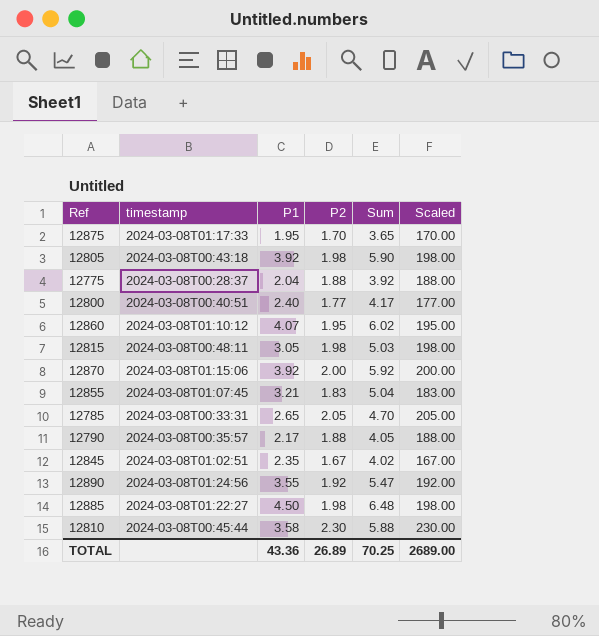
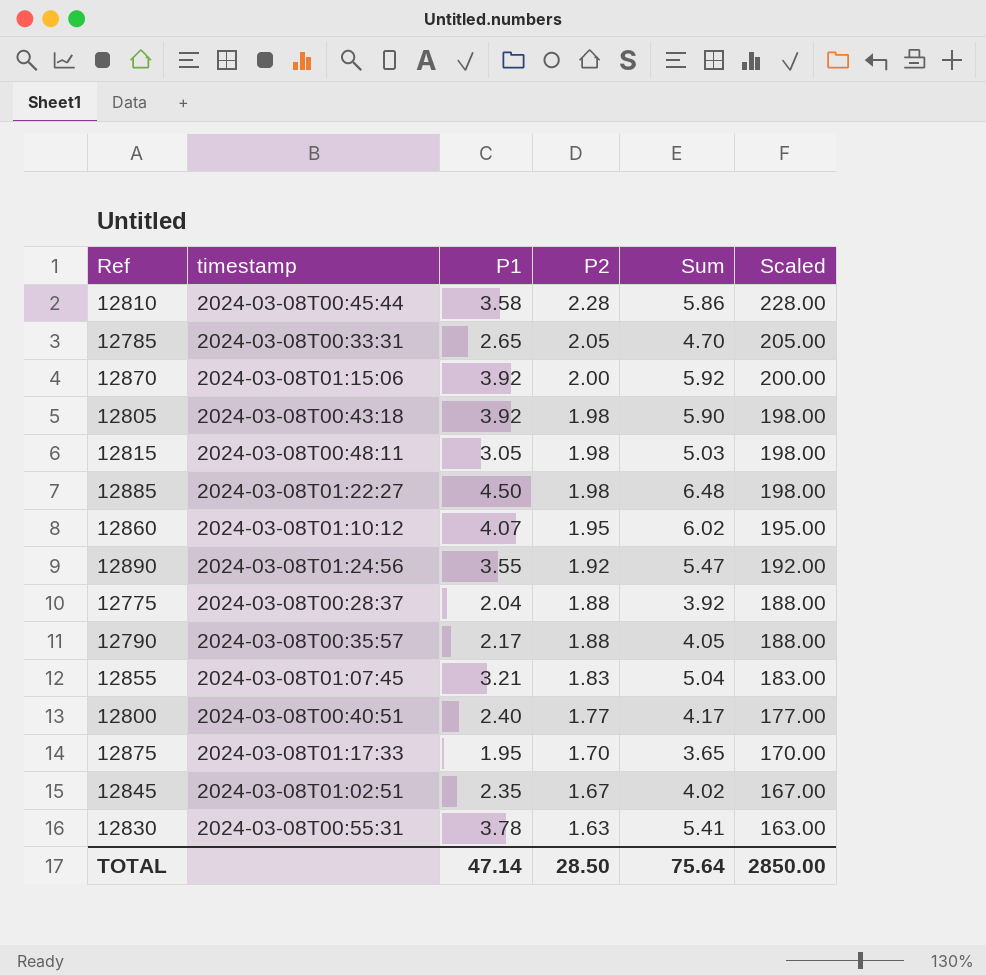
row order: none -> P2 descending
12810 | P2: 2.30 -> 2.28
12810 | Sum: 5.88 -> 5.86
12810 | Scaled: 230.00 -> 228.00
row 12830: none -> 2024-03-08T00:55:31 | 3.78 | 1.63 | 5.41 | 163.00
TOTAL | P1: 43.36 -> 47.14
TOTAL | P2: 26.89 -> 28.50
TOTAL | Sum: 70.25 -> 75.64
TOTAL | Scaled: 2689.00 -> 2850.00

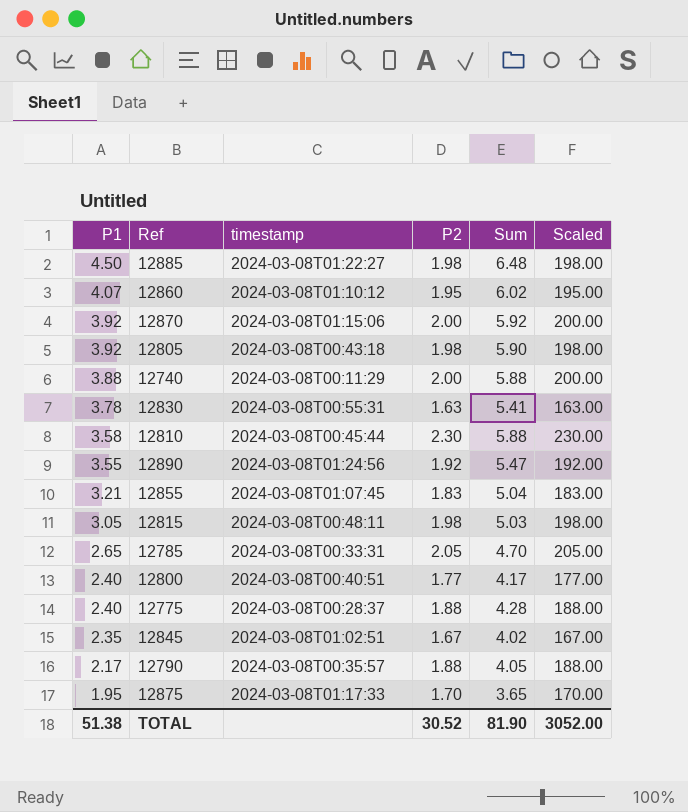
row order: P2 descending -> P1 descending
column P1 | position: 3 -> 1
row 12740: none -> 3.88 | 2024-03-08T00:11:29 | 2.00 | 5.88 | 200.00
12810 | P2: 2.28 -> 2.30
12810 | Sum: 5.86 -> 5.88
12810 | Scaled: 228.00 -> 230.00
12775 | P1: 2.04 -> 2.40
12775 | Sum: 3.92 -> 4.28
TOTAL | P1: 47.14 -> 51.38
TOTAL | P2: 28.50 -> 30.52
TOTAL | Sum: 75.64 -> 81.90
TOTAL | Scaled: 2850.00 -> 3052.00

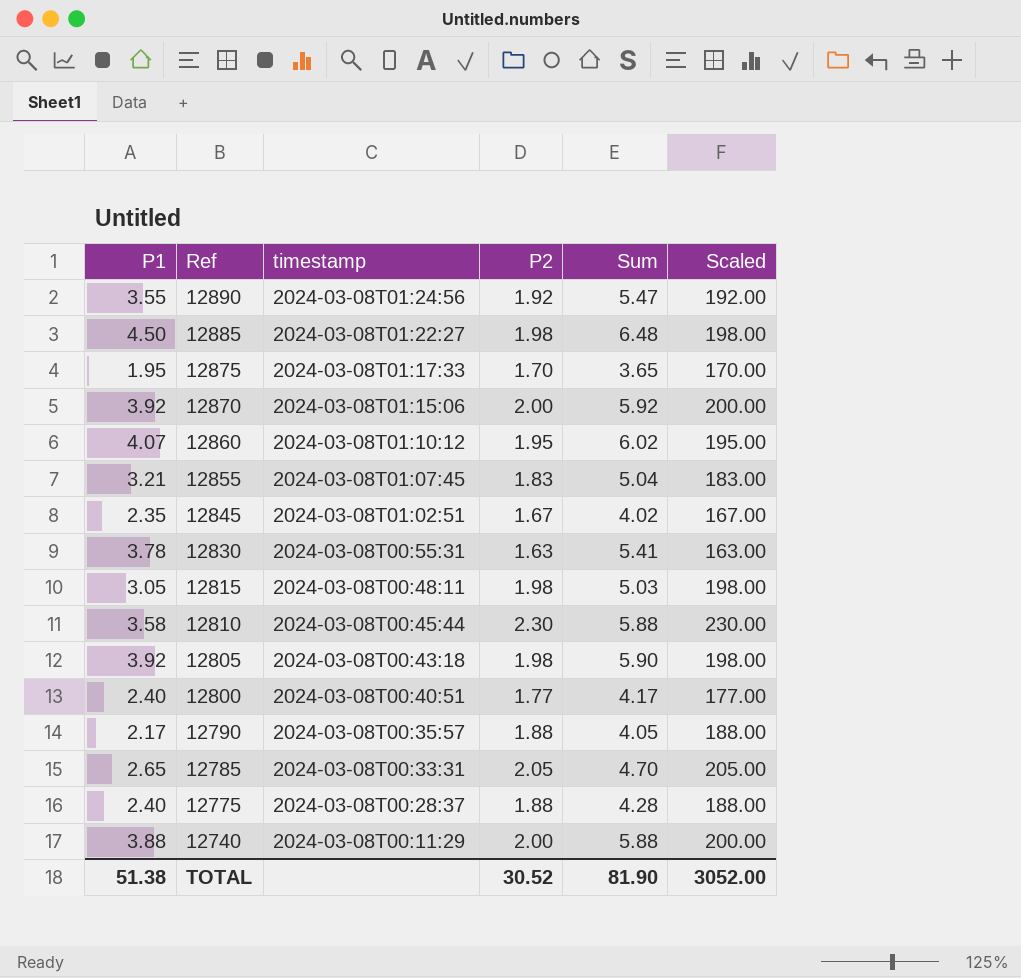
row order: P1 descending -> Ref descending

